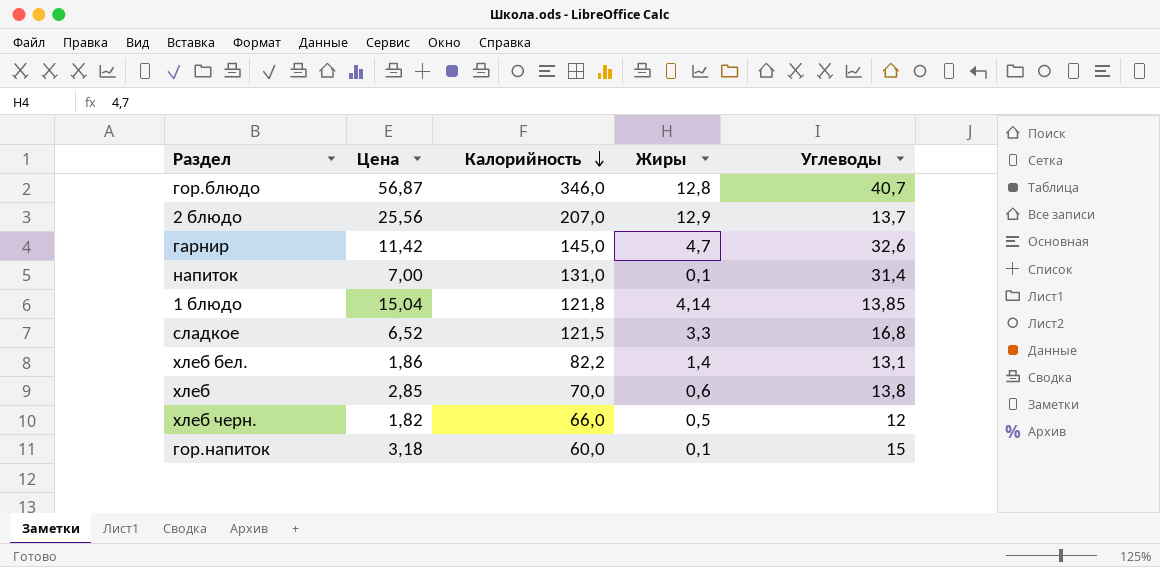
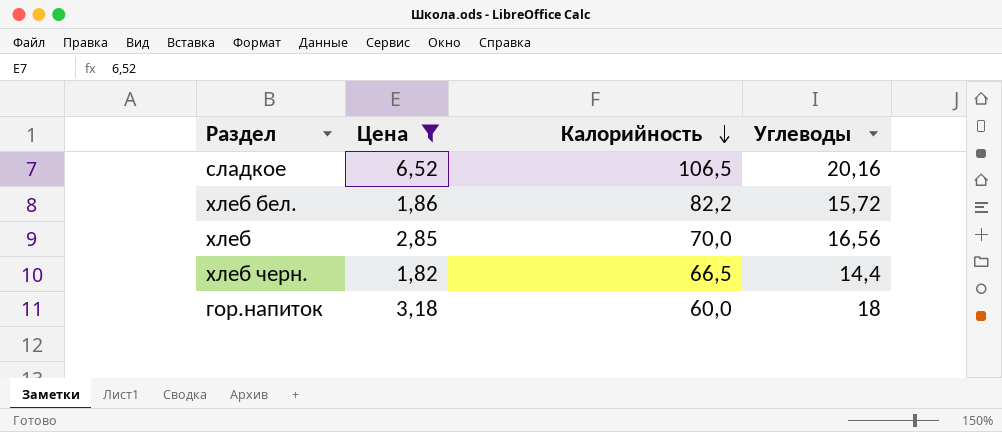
filter: none -> Цена <= 6,52
column Жиры | position: 4 -> none
сладкое | Калорийность: 121,5 -> 106,5
сладкое | Углеводы: 16,8 -> 20,16
хлеб бел. | Углеводы: 13,1 -> 15,72
хлеб | Углеводы: 13,8 -> 16,56
хлеб черн. | Калорийность: 66,0 -> 66,5
хлеб черн. | Углеводы: 12 -> 14,4
гор.напиток | Углеводы: 15 -> 18

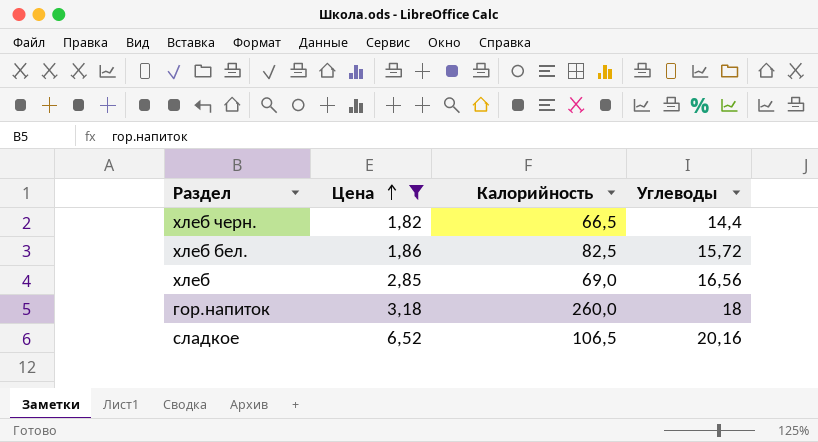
row order: Калорийность descending -> Цена ascending
хлеб бел. | Калорийность: 82,2 -> 82,5
хлеб | Калорийность: 70,0 -> 69,0
гор.напиток | Калорийность: 60,0 -> 260,0

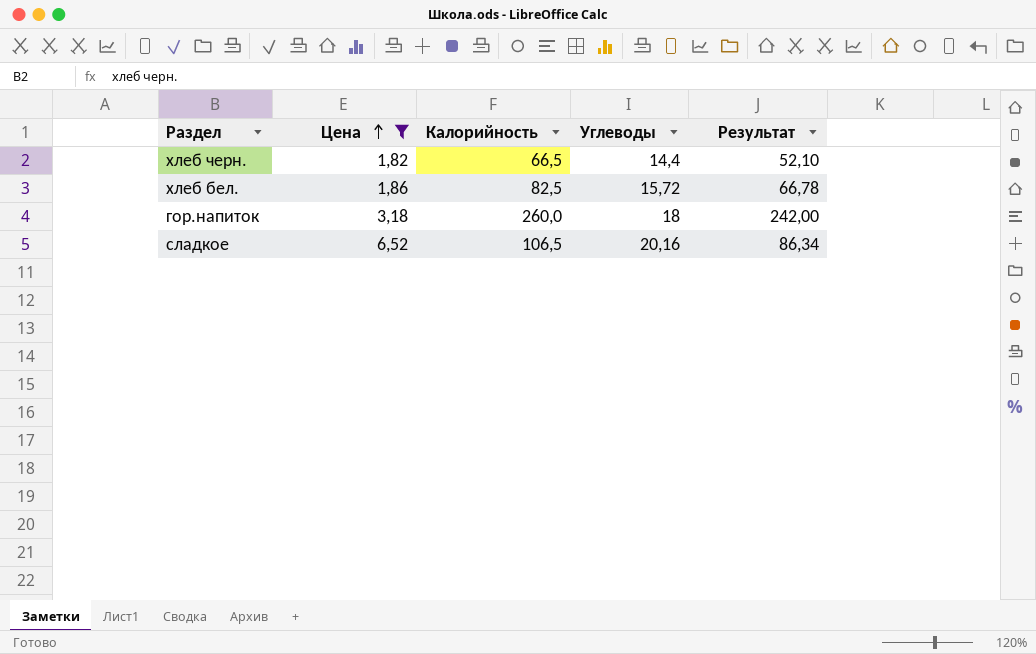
column Результат | formula: none -> [Калорийность] - [Углеводы]
row хлеб: 2,85 | 69,0 | 16,56 -> none

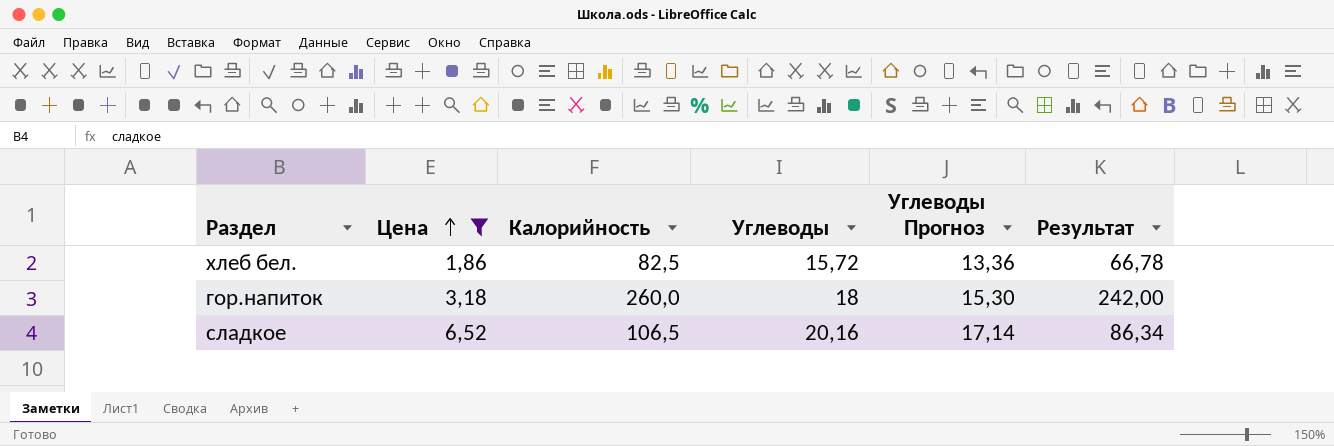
column Углеводы Прогноз | formula: none -> [Углеводы] * 0,85
row хлеб черн.: 1,82 | 66,5 | 14,4 | 52,10 -> none

